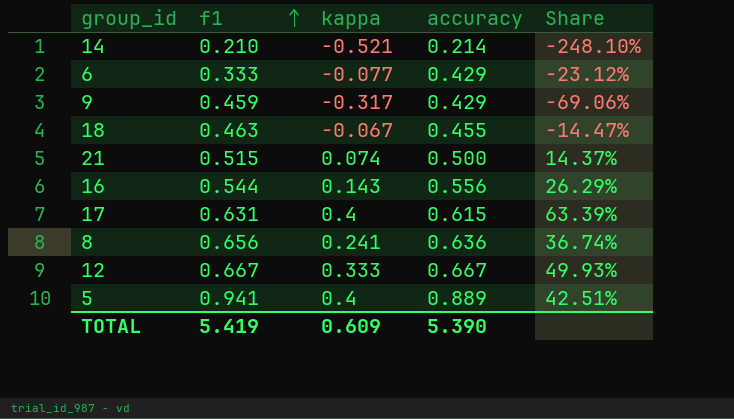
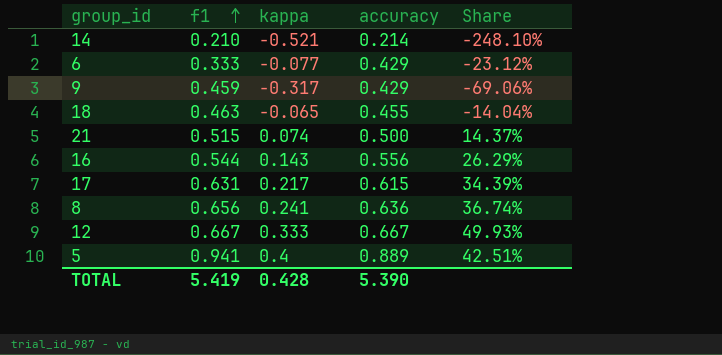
18 | kappa: -0.067 -> -0.065
18 | Share: -14.47% -> -14.04%
17 | kappa: 0.4 -> 0.217
17 | Share: 63.39% -> 34.39%
TOTAL | kappa: 0.609 -> 0.428

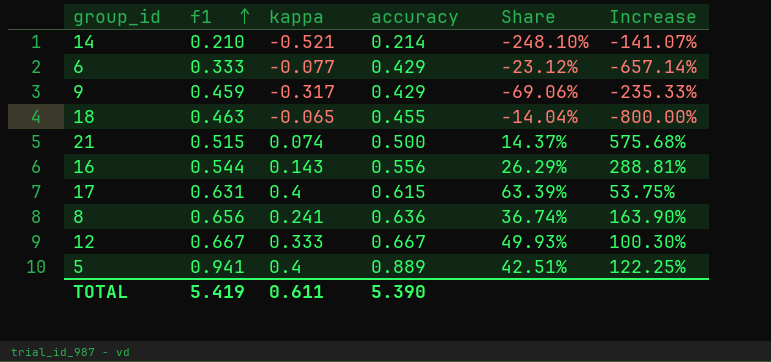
column Increase | formula: none -> ([accuracy] - [kappa]) / [kappa]
17 | kappa: 0.217 -> 0.4
17 | Share: 34.39% -> 63.39%
TOTAL | kappa: 0.428 -> 0.611

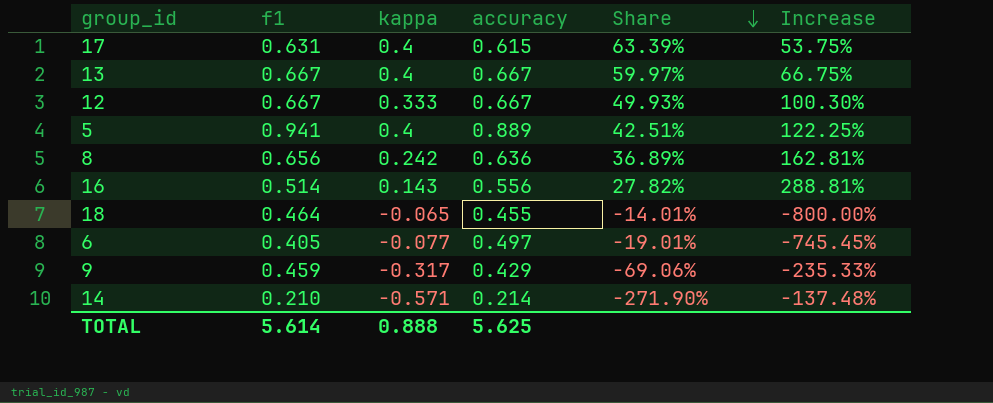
row order: f1 ascending -> Share descending
row 21: 0.515 | 0.074 | 0.500 | 14.37% | 575.68% -> none
row 13: none -> 0.667 | 0.4 | 0.667 | 59.97% | 66.75%
8 | kappa: 0.241 -> 0.242
8 | Share: 36.74% -> 36.89%
8 | Increase: 163.90% -> 162.81%
16 | f1: 0.544 -> 0.514
16 | Share: 26.29% -> 27.82%
18 | f1: 0.463 -> 0.464
18 | Share: -14.04% -> -14.01%
6 | f1: 0.333 -> 0.405
6 | accuracy: 0.429 -> 0.497
6 | Share: -23.12% -> -19.01%
6 | Increase: -657.14% -> -745.45%
14 | kappa: -0.521 -> -0.571
14 | Share: -248.10% -> -271.90%
14 | Increase: -141.07% -> -137.48%
TOTAL | f1: 5.419 -> 5.614
TOTAL | kappa: 0.611 -> 0.888
TOTAL | accuracy: 5.390 -> 5.625

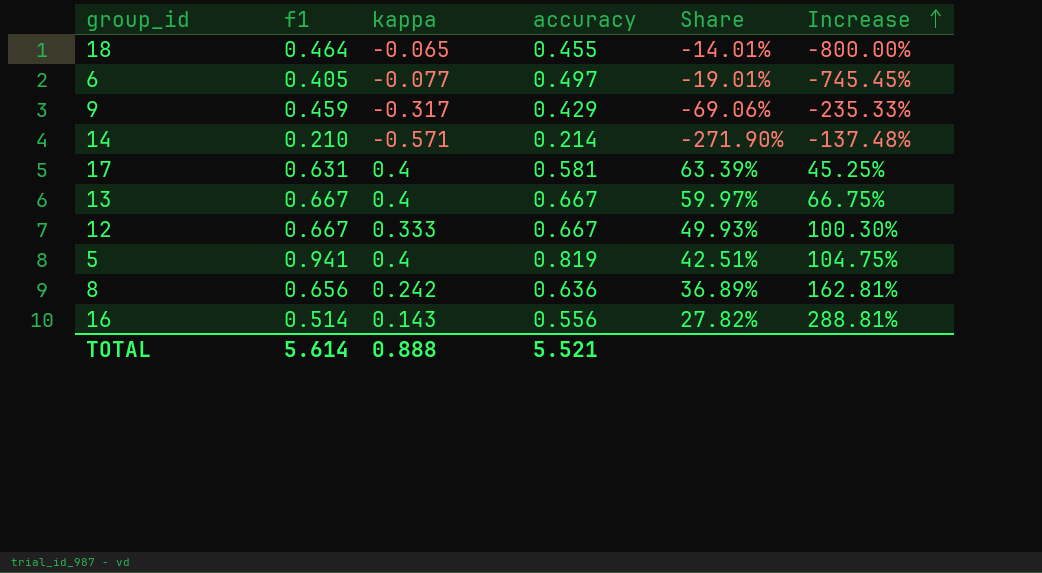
row order: Share descending -> Increase ascending
17 | accuracy: 0.615 -> 0.581
17 | Increase: 53.75% -> 45.25%
5 | accuracy: 0.889 -> 0.819
5 | Increase: 122.25% -> 104.75%
TOTAL | accuracy: 5.625 -> 5.521

